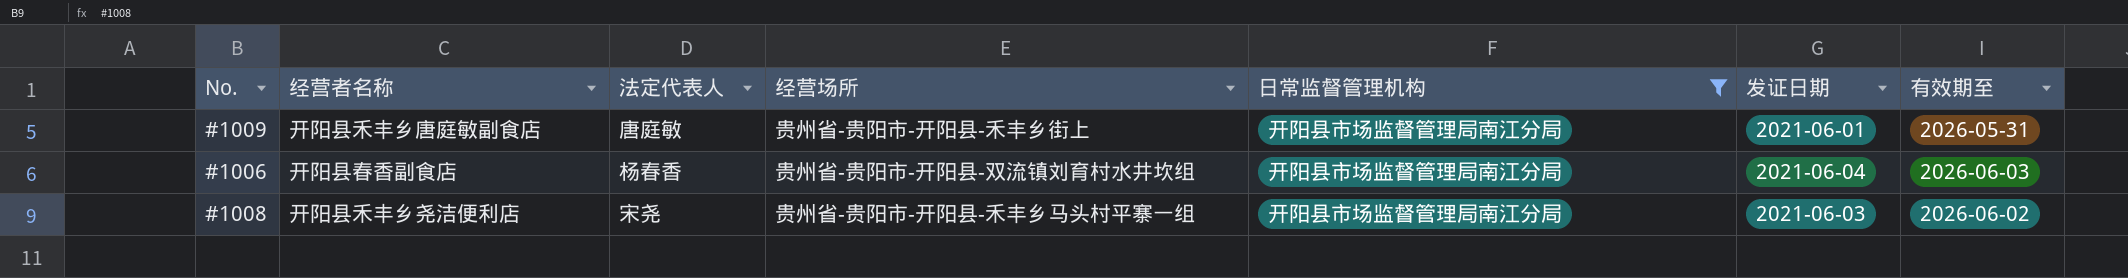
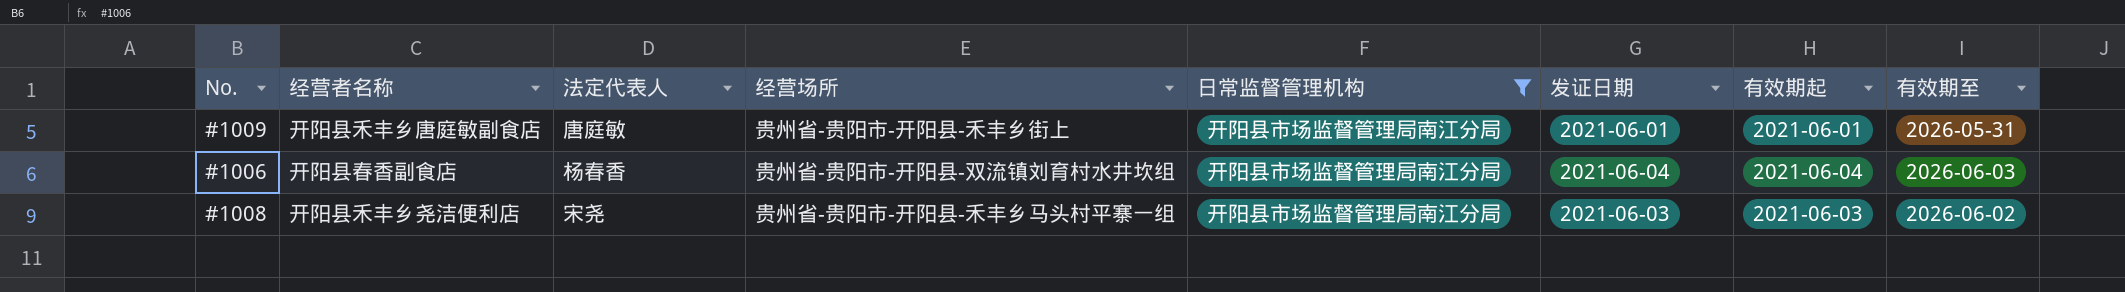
column 有效期起 | position: none -> 7

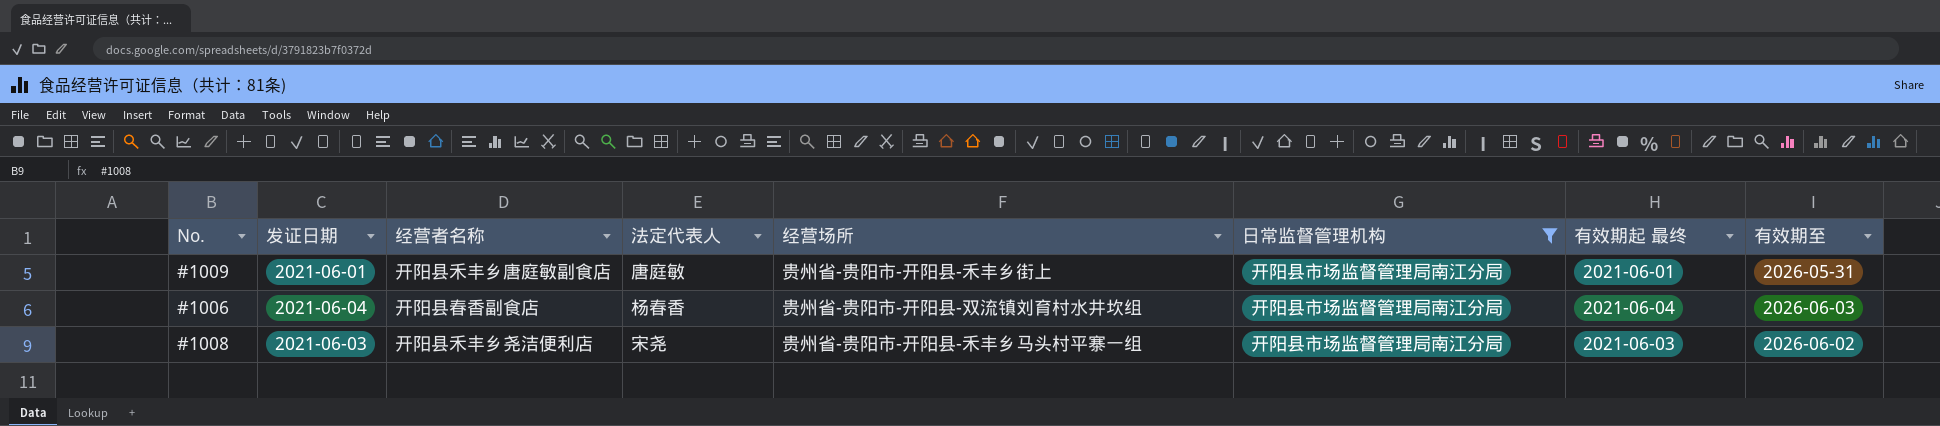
column 发证日期 | position: 6 -> 2
column name: 有效期起 -> 有效期起 最终

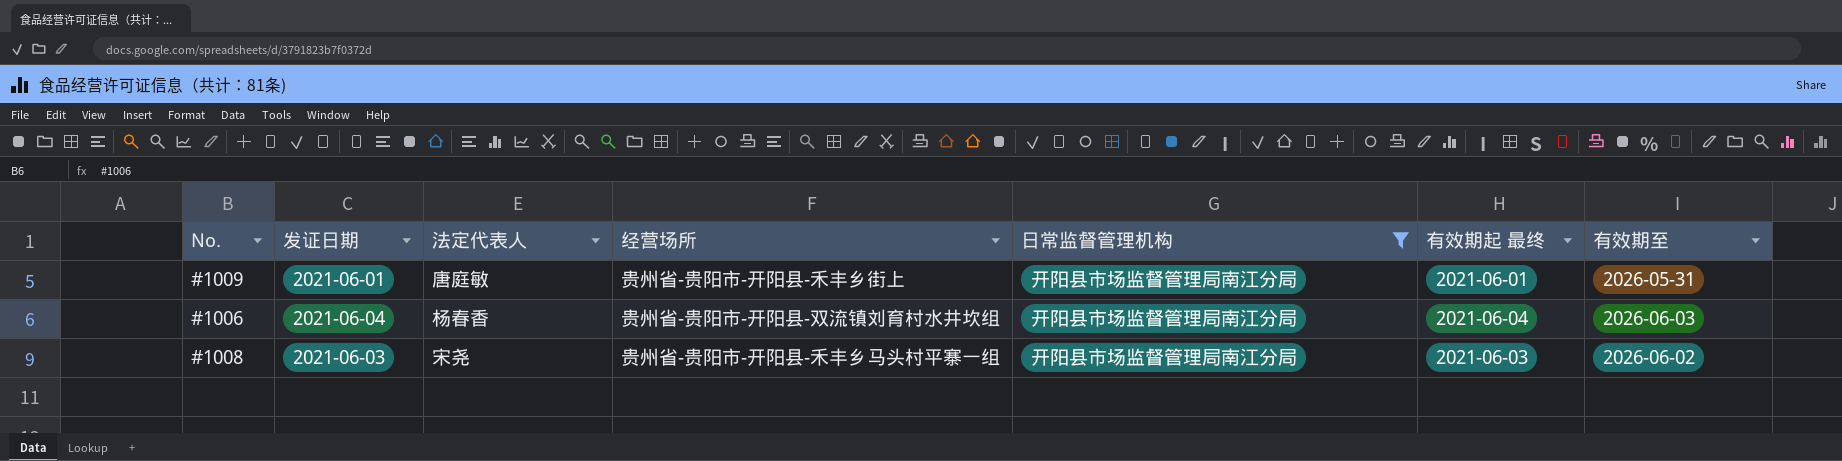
column 经营者名称 | position: 3 -> none

